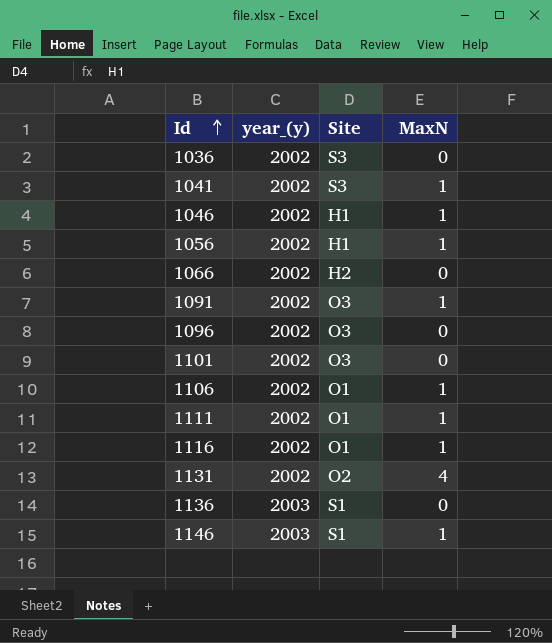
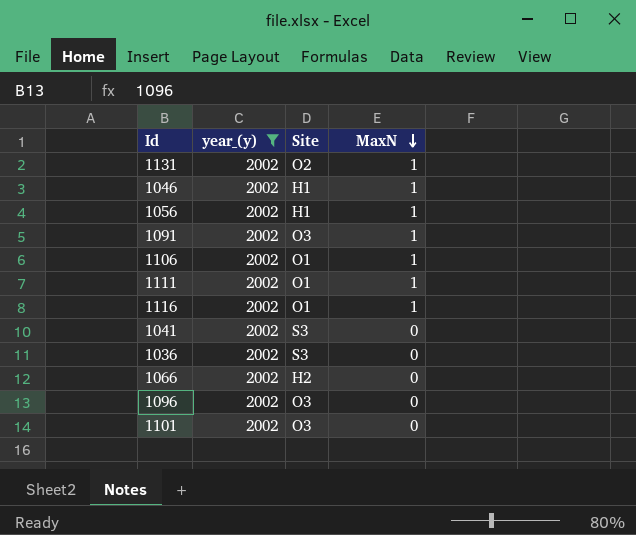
filter: none -> year_(y) = 2002
row order: Id ascending -> MaxN descending
1131 | MaxN: 4 -> 1
1041 | MaxN: 1 -> 0

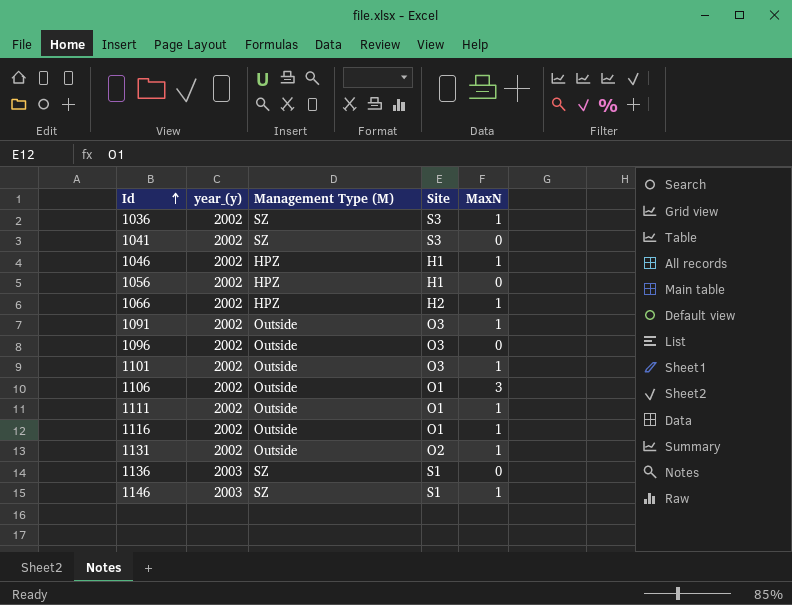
filter: year_(y) = 2002 -> none
row order: MaxN descending -> Id ascending
column Management Type (M) | position: none -> 3
1036 | MaxN: 0 -> 1
1056 | MaxN: 1 -> 0
1066 | MaxN: 0 -> 1
1101 | MaxN: 0 -> 1
1106 | MaxN: 1 -> 3

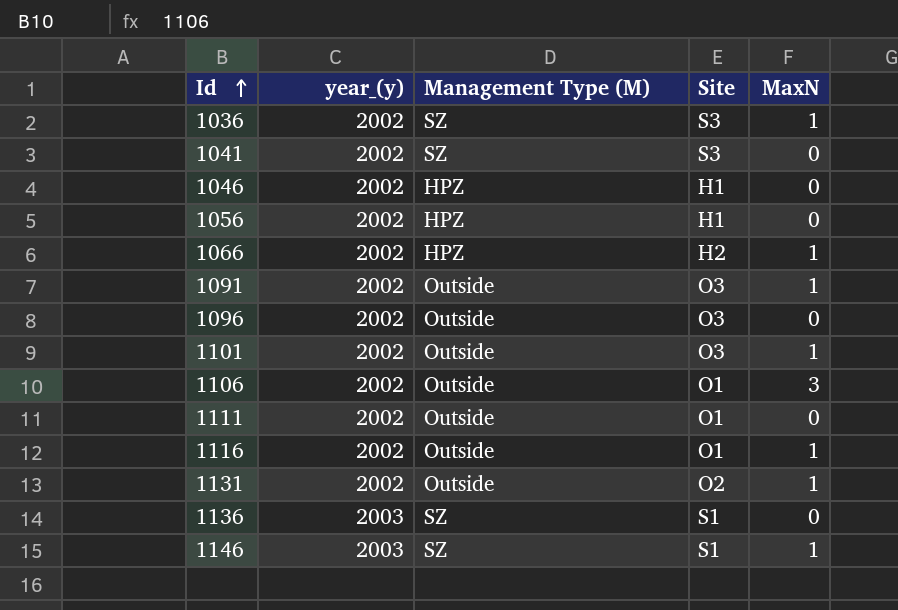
1046 | MaxN: 1 -> 0
1111 | MaxN: 1 -> 0

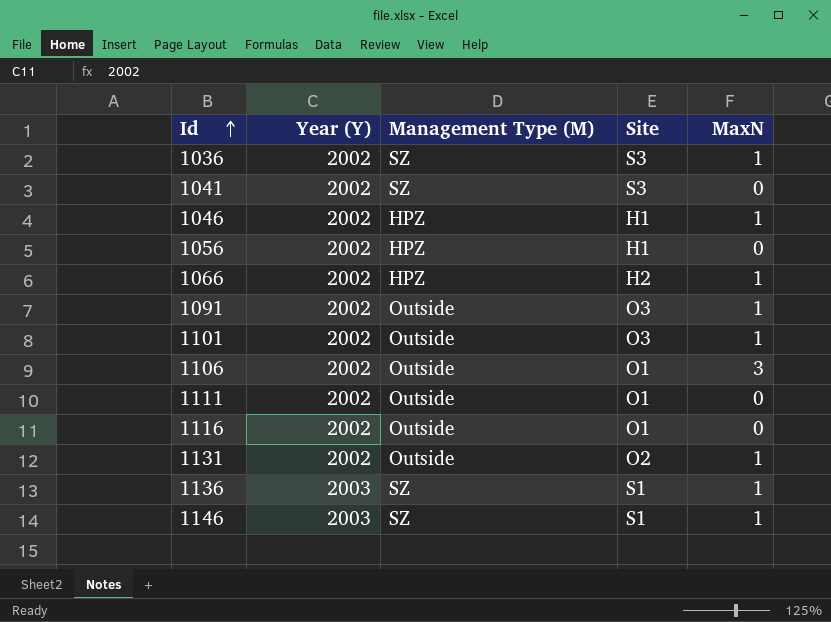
column name: year_(y) -> Year (Y)
row 1096: 2002 | Outside | O3 | 0 -> none
1046 | MaxN: 0 -> 1
1116 | MaxN: 1 -> 0
1136 | MaxN: 0 -> 1

